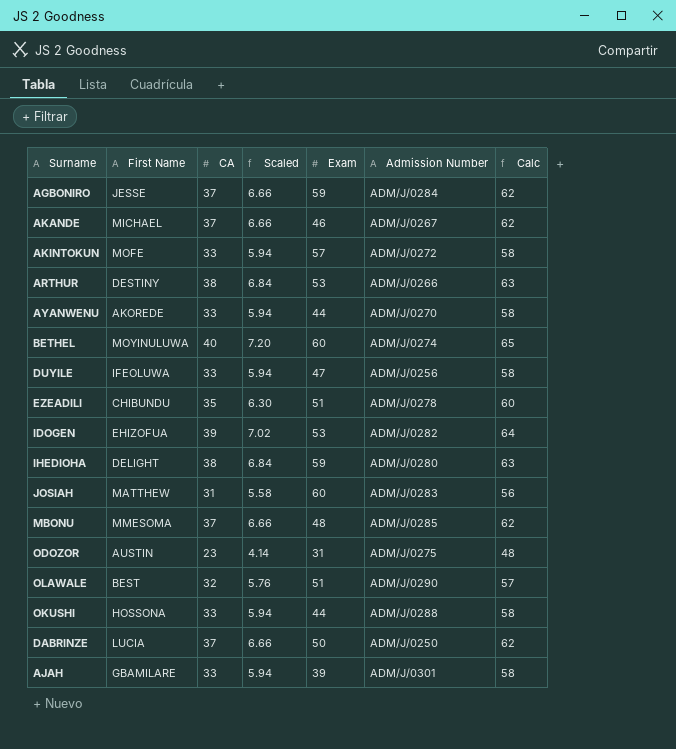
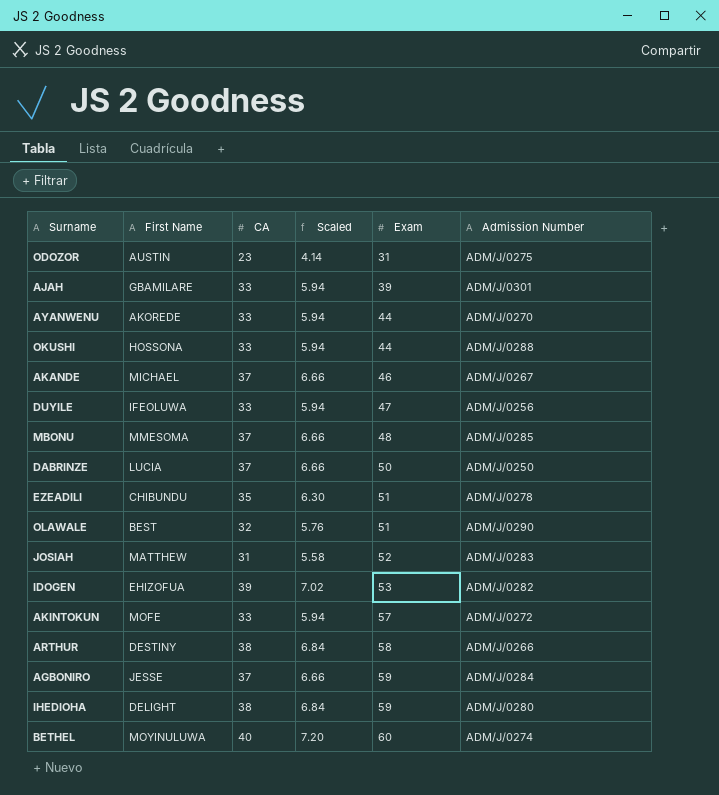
row order: none -> Exam ascending
column Calc | formula: [CA] + 25 -> none
JOSIAH | Exam: 60 -> 52
ARTHUR | Exam: 53 -> 58

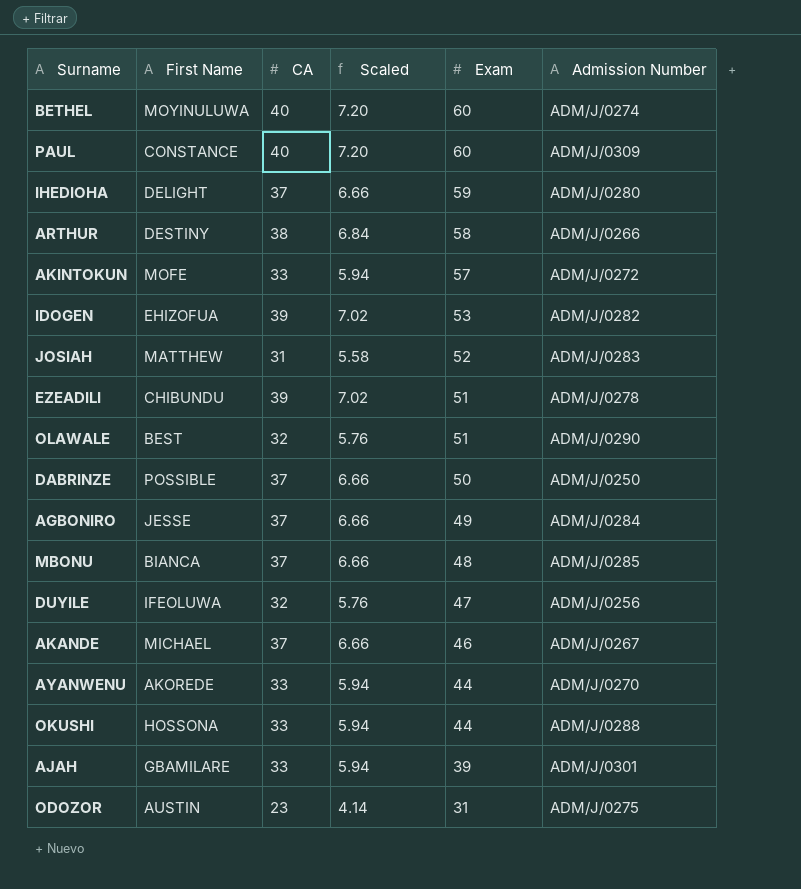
row order: Exam ascending -> Exam descending
row PAUL: none -> CONSTANCE | 40 | 7.20 | 60 | ADM/J/0309
IHEDIOHA | CA: 38 -> 37
IHEDIOHA | Scaled: 6.84 -> 6.66
EZEADILI | CA: 35 -> 39
EZEADILI | Scaled: 6.30 -> 7.02
DABRINZE | First Name: LUCIA -> POSSIBLE
AGBONIRO | Exam: 59 -> 49
MBONU | First Name: MMESOMA -> BIANCA
DUYILE | CA: 33 -> 32
DUYILE | Scaled: 5.94 -> 5.76

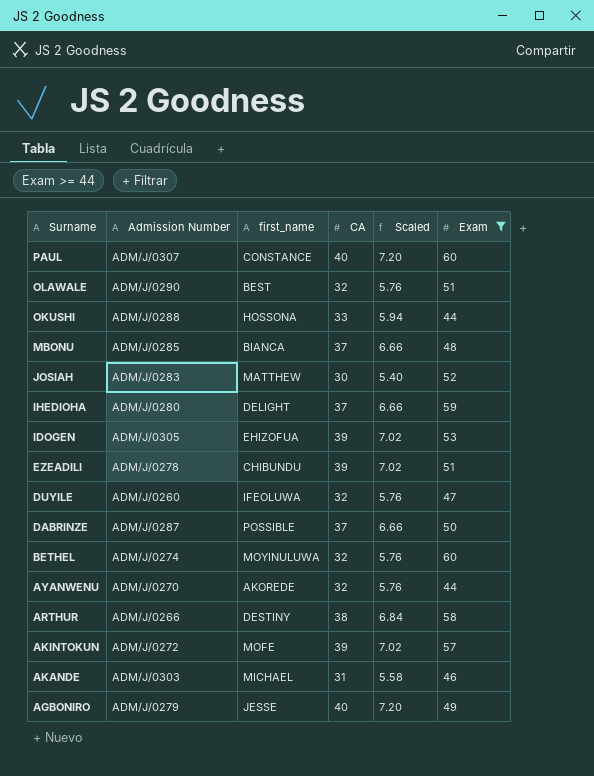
filter: none -> Exam >= 44
row order: Exam descending -> Surname descending
column Admission Number | position: 6 -> 2
column name: First Name -> first_name
PAUL | Admission Number: ADM/J/0309 -> ADM/J/0307
JOSIAH | CA: 31 -> 30
JOSIAH | Scaled: 5.58 -> 5.40
IDOGEN | Admission Number: ADM/J/0282 -> ADM/J/0305
DUYILE | Admission Number: ADM/J/0256 -> ADM/J/0260
DABRINZE | Admission Number: ADM/J/0250 -> ADM/J/0287
BETHEL | CA: 40 -> 32
BETHEL | Scaled: 7.20 -> 5.76
AYANWENU | CA: 33 -> 32
AYANWENU | Scaled: 5.94 -> 5.76
AKINTOKUN | CA: 33 -> 39
AKINTOKUN | Scaled: 5.94 -> 7.02
AKANDE | Admission Number: ADM/J/0267 -> ADM/J/0303
AKANDE | CA: 37 -> 31
AKANDE | Scaled: 6.66 -> 5.58
AGBONIRO | Admission Number: ADM/J/0284 -> ADM/J/0279
AGBONIRO | CA: 37 -> 40
AGBONIRO | Scaled: 6.66 -> 7.20

